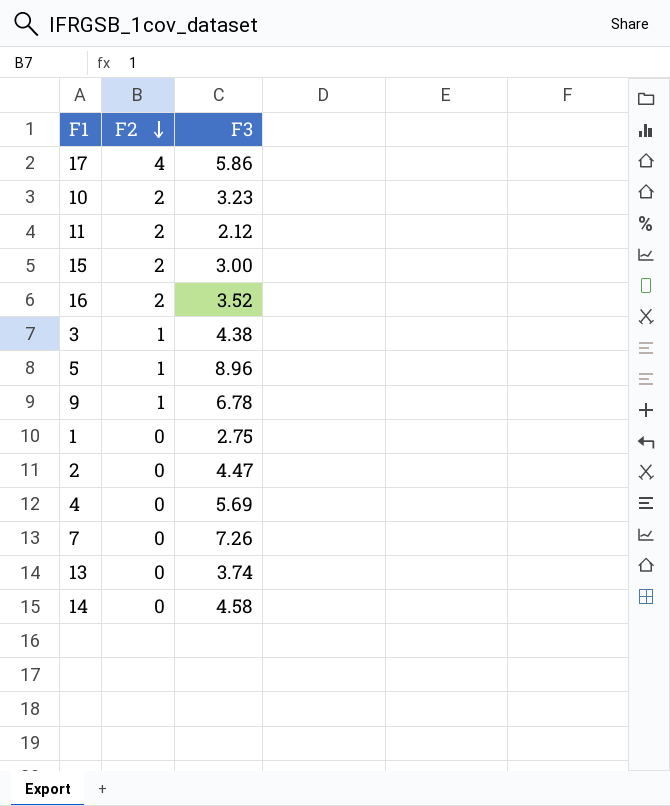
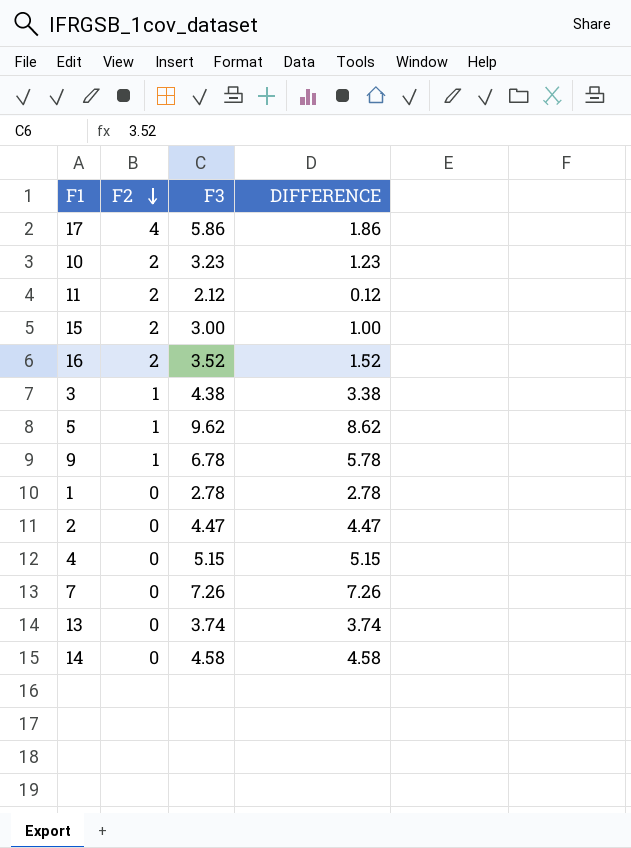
column DIFFERENCE | formula: none -> [F3] - [F2]
5 | F3: 8.96 -> 9.62
1 | F3: 2.75 -> 2.78
4 | F3: 5.69 -> 5.15

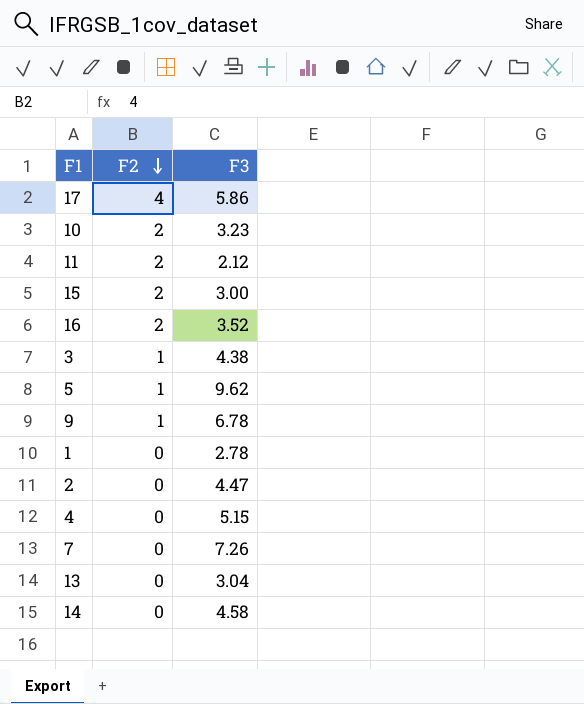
column DIFFERENCE | formula: [F3] - [F2] -> none
13 | F3: 3.74 -> 3.04

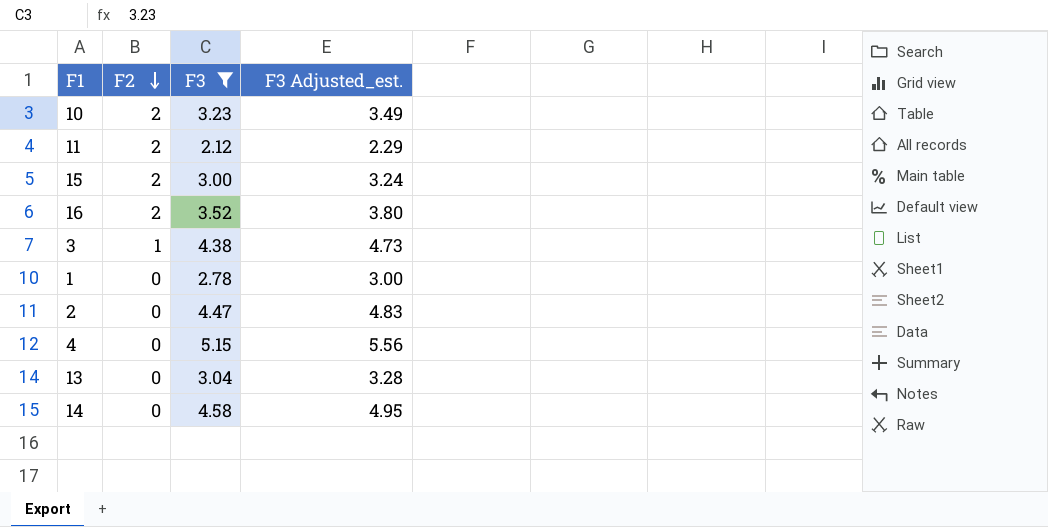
filter: none -> F3 <= 5.15
column F3 Adjusted_est. | formula: none -> [F3] * 1.08

